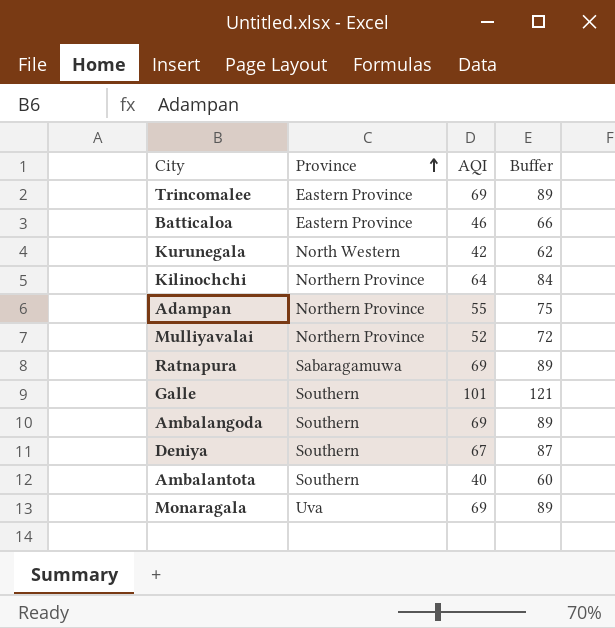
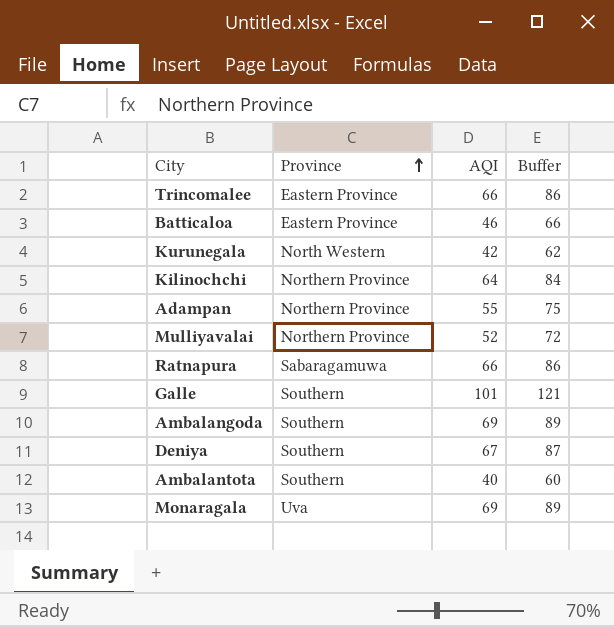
Trincomalee | AQI: 69 -> 66
Trincomalee | Buffer: 89 -> 86
Ratnapura | AQI: 69 -> 66
Ratnapura | Buffer: 89 -> 86

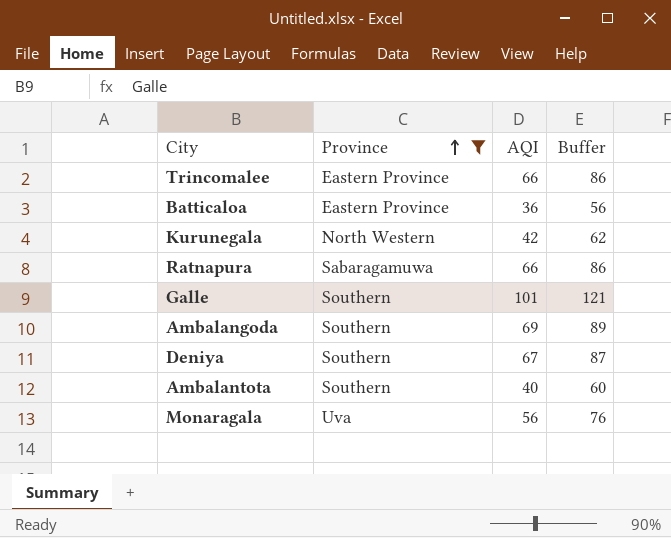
filter: none -> Province != Northern Province
Batticaloa | AQI: 46 -> 36
Batticaloa | Buffer: 66 -> 56
Monaragala | AQI: 69 -> 56
Monaragala | Buffer: 89 -> 76

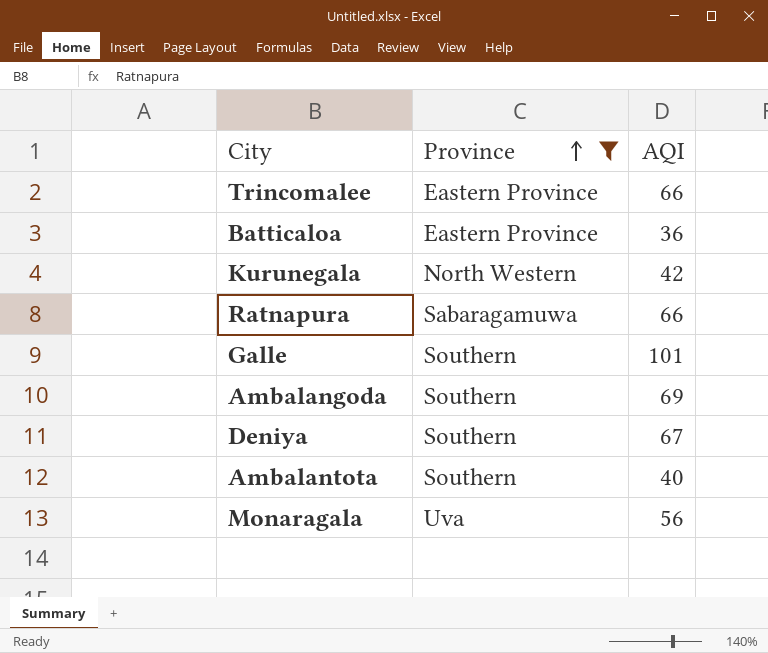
column Buffer | formula: [AQI] + 20 -> none

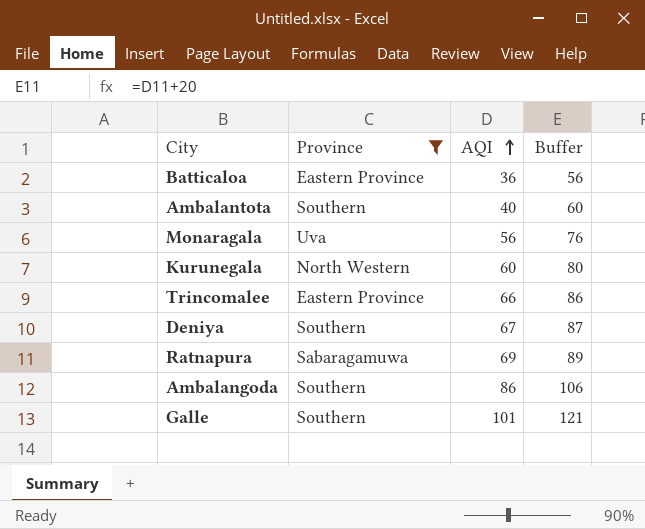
row order: Province ascending -> AQI ascending
column Buffer | formula: none -> [AQI] + 20
Kurunegala | AQI: 42 -> 60
Ratnapura | AQI: 66 -> 69
Ambalangoda | AQI: 69 -> 86

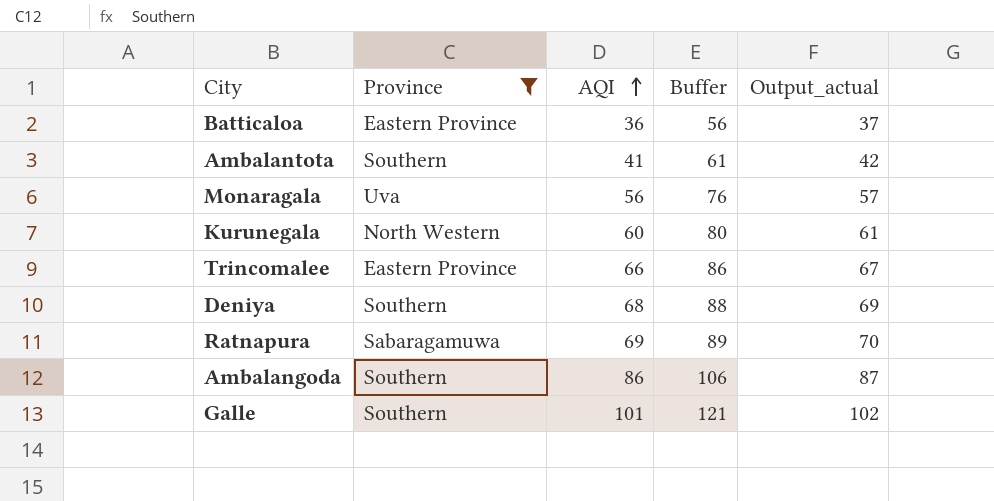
column Output_actual | formula: none -> [AQI] + 1
Ambalantota | AQI: 40 -> 41
Ambalantota | Buffer: 60 -> 61
Deniya | AQI: 67 -> 68
Deniya | Buffer: 87 -> 88

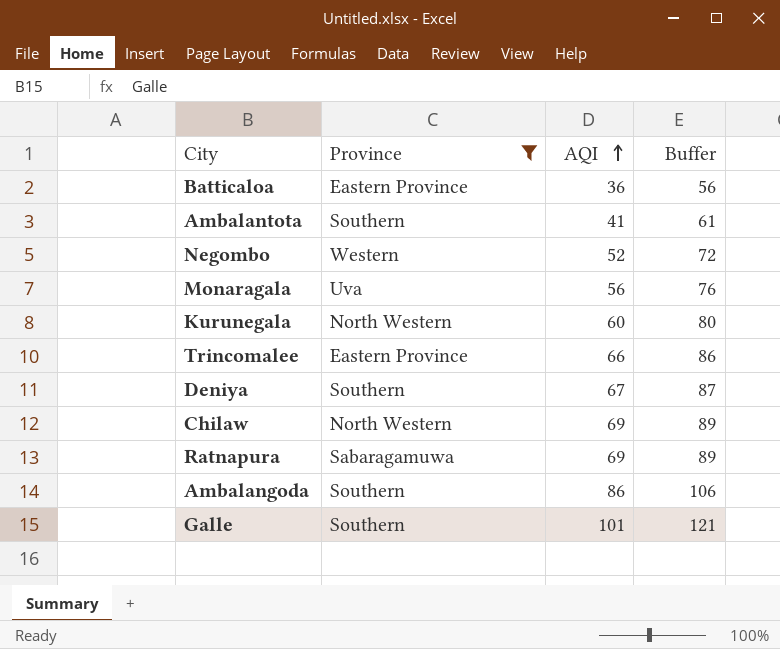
column Output_actual | formula: [AQI] + 1 -> none
row Negombo: none -> Western | 52 | 72
Deniya | AQI: 68 -> 67
Deniya | Buffer: 88 -> 87
row Chilaw: none -> North Western | 69 | 89

